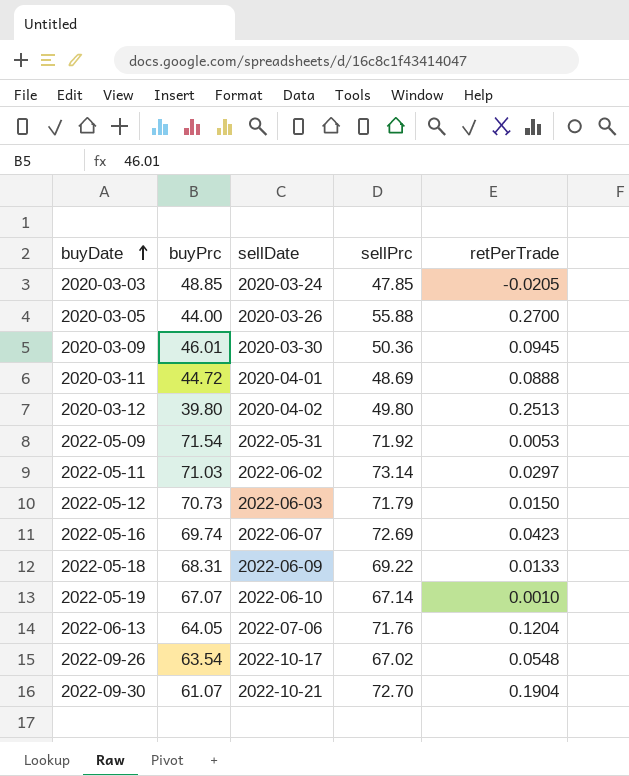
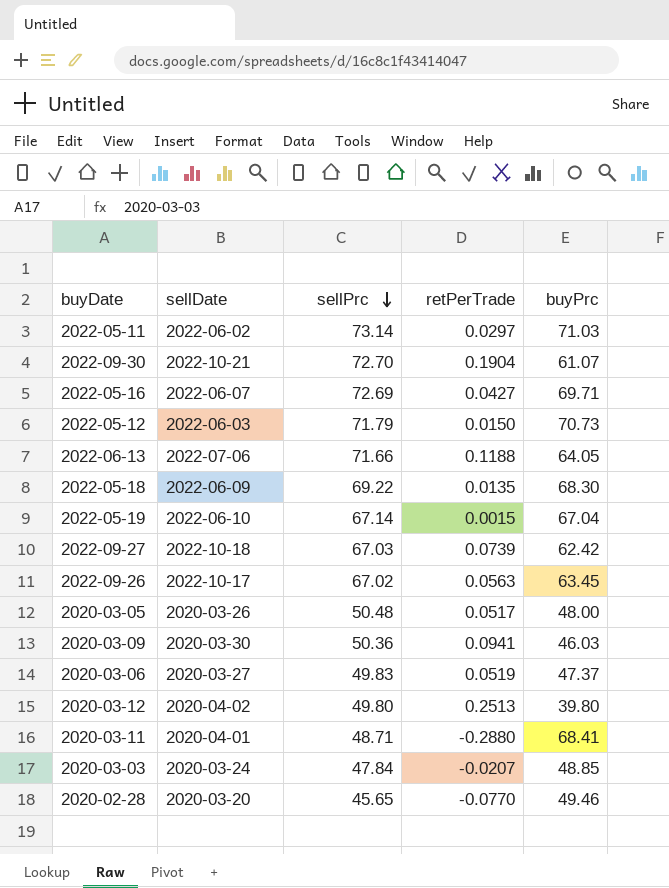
row order: buyDate ascending -> sellPrc descending
column buyPrc | position: 2 -> 5
row 2022-05-09: 71.54 | 2022-05-31 | 71.92 | 0.0053 -> none
2022-05-16 | retPerTrade: 0.0423 -> 0.0427
2022-05-16 | buyPrc: 69.74 -> 69.71
2022-06-13 | sellPrc: 71.76 -> 71.66
2022-06-13 | retPerTrade: 0.1204 -> 0.1188
2022-05-18 | retPerTrade: 0.0133 -> 0.0135
2022-05-18 | buyPrc: 68.31 -> 68.30
2022-05-19 | retPerTrade: 0.0010 -> 0.0015
2022-05-19 | buyPrc: 67.07 -> 67.04
row 2022-09-27: none -> 2022-10-18 | 67.03 | 0.0739 | 62.42
2022-09-26 | retPerTrade: 0.0548 -> 0.0563
2022-09-26 | buyPrc: 63.54 -> 63.45
2020-03-05 | sellPrc: 55.88 -> 50.48
2020-03-05 | retPerTrade: 0.2700 -> 0.0517
2020-03-05 | buyPrc: 44.00 -> 48.00
2020-03-09 | retPerTrade: 0.0945 -> 0.0941
2020-03-09 | buyPrc: 46.01 -> 46.03
row 2020-03-06: none -> 2020-03-27 | 49.83 | 0.0519 | 47.37
2020-03-11 | sellPrc: 48.69 -> 48.71
2020-03-11 | retPerTrade: 0.0888 -> -0.2880
2020-03-11 | buyPrc: 44.72 -> 68.41
2020-03-03 | sellPrc: 47.85 -> 47.84
2020-03-03 | retPerTrade: -0.0205 -> -0.0207
row 2020-02-28: none -> 2020-03-20 | 45.65 | -0.0770 | 49.46

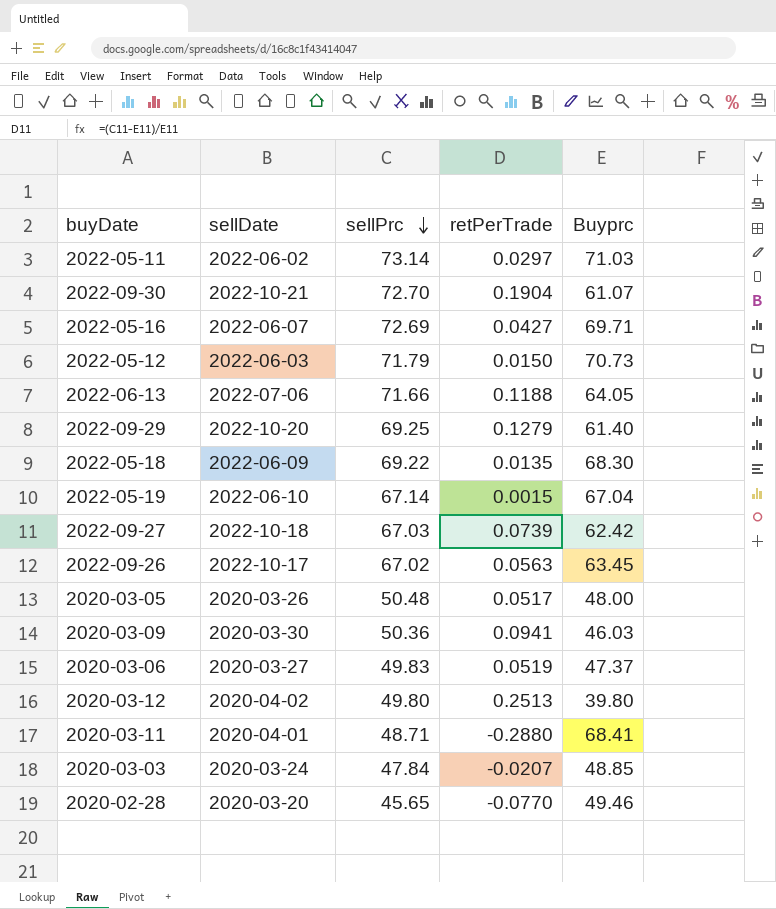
column name: buyPrc -> Buyprc
row 2022-09-29: none -> 2022-10-20 | 69.25 | 0.1279 | 61.40

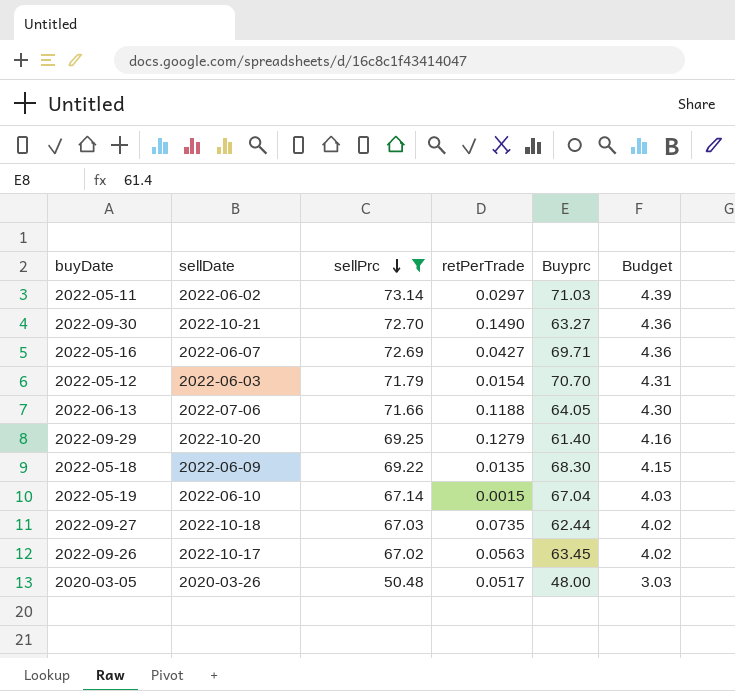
filter: none -> sellPrc >= 50.48
column Budget | formula: none -> [sellPrc] * 0.06
2022-09-30 | retPerTrade: 0.1904 -> 0.1490
2022-09-30 | Buyprc: 61.07 -> 63.27
2022-05-12 | retPerTrade: 0.0150 -> 0.0154
2022-05-12 | Buyprc: 70.73 -> 70.70
2022-09-27 | retPerTrade: 0.0739 -> 0.0735
2022-09-27 | Buyprc: 62.42 -> 62.44

